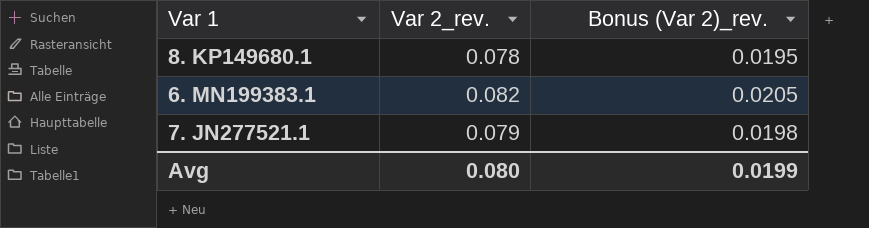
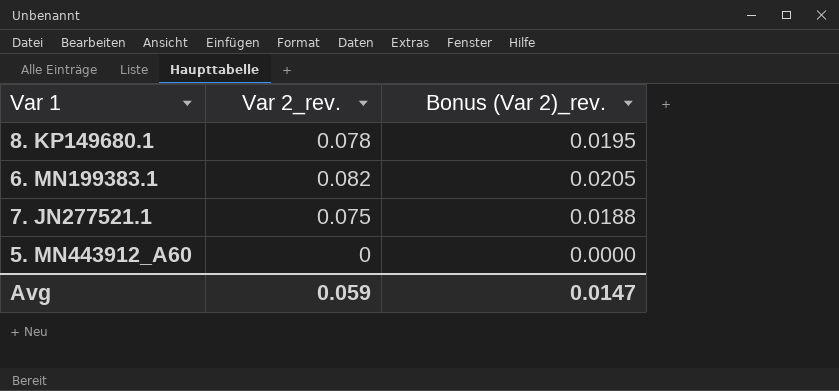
7. JN277521.1 | Var 2_rev.: 0.079 -> 0.075
7. JN277521.1 | Bonus (Var 2)_rev.: 0.0198 -> 0.0188
row 5. MN443912_A60: none -> 0 | 0.0000
Avg | Var 2_rev.: 0.080 -> 0.059
Avg | Bonus (Var 2)_rev.: 0.0199 -> 0.0147

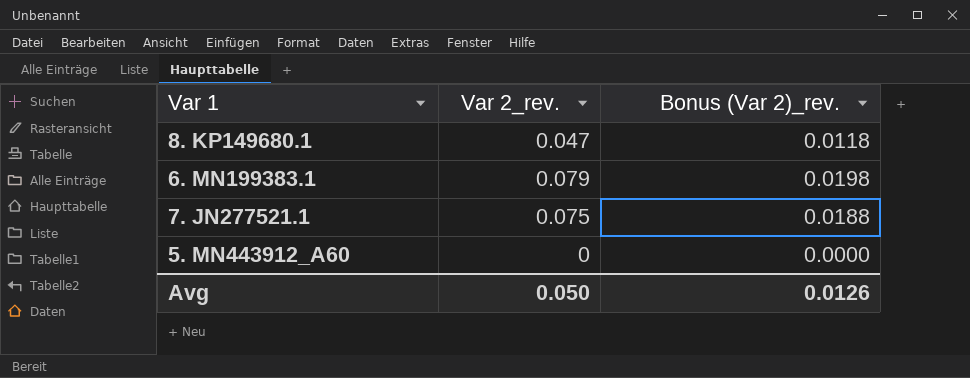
8. KP149680.1 | Var 2_rev.: 0.078 -> 0.047
8. KP149680.1 | Bonus (Var 2)_rev.: 0.0195 -> 0.0118
6. MN199383.1 | Var 2_rev.: 0.082 -> 0.079
6. MN199383.1 | Bonus (Var 2)_rev.: 0.0205 -> 0.0198
Avg | Var 2_rev.: 0.059 -> 0.050
Avg | Bonus (Var 2)_rev.: 0.0147 -> 0.0126

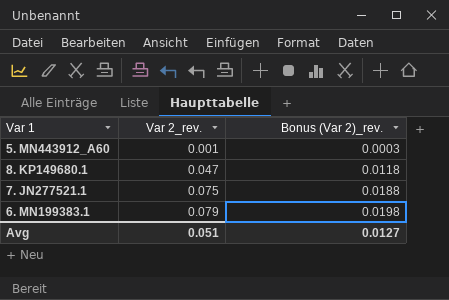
row order: none -> Var 2_rev. ascending
5. MN443912_A60 | Var 2_rev.: 0 -> 0.001
5. MN443912_A60 | Bonus (Var 2)_rev.: 0.0000 -> 0.0003
Avg | Var 2_rev.: 0.050 -> 0.051
Avg | Bonus (Var 2)_rev.: 0.0126 -> 0.0127

